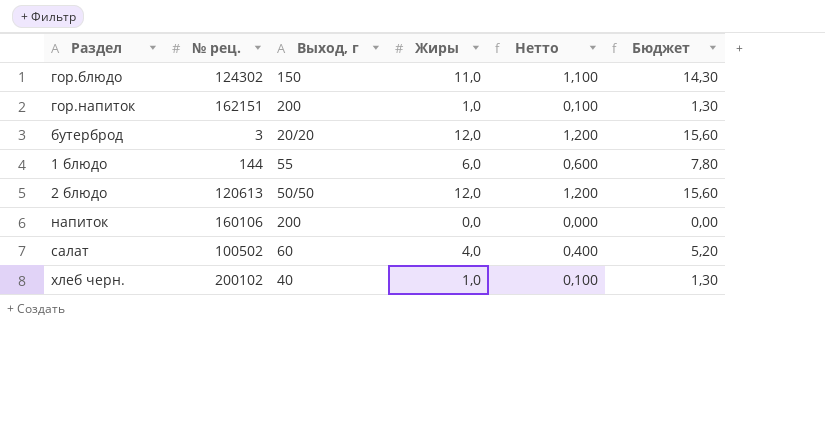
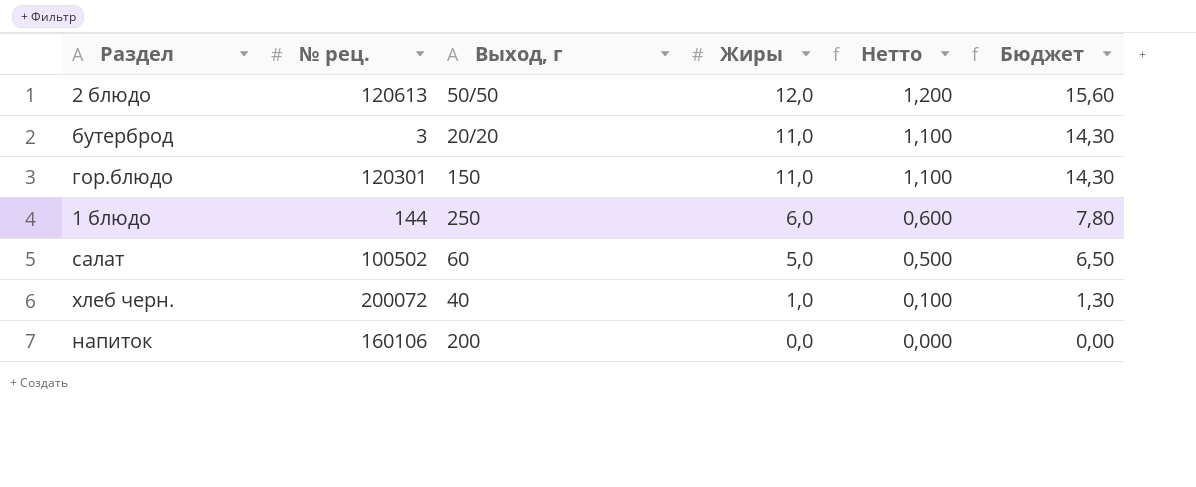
row order: none -> Жиры descending
row гор.напиток: 162151 | 200 | 1,0 | 0,100 | 1,30 -> none
бутерброд | Жиры: 12,0 -> 11,0
бутерброд | Нетто: 1,200 -> 1,100
бутерброд | Бюджет: 15,60 -> 14,30
гор.блюдо | № рец.: 124302 -> 120301
1 блюдо | Выход, г: 55 -> 250
салат | Жиры: 4,0 -> 5,0
салат | Нетто: 0,400 -> 0,500
салат | Бюджет: 5,20 -> 6,50
хлеб черн. | № рец.: 200102 -> 200072

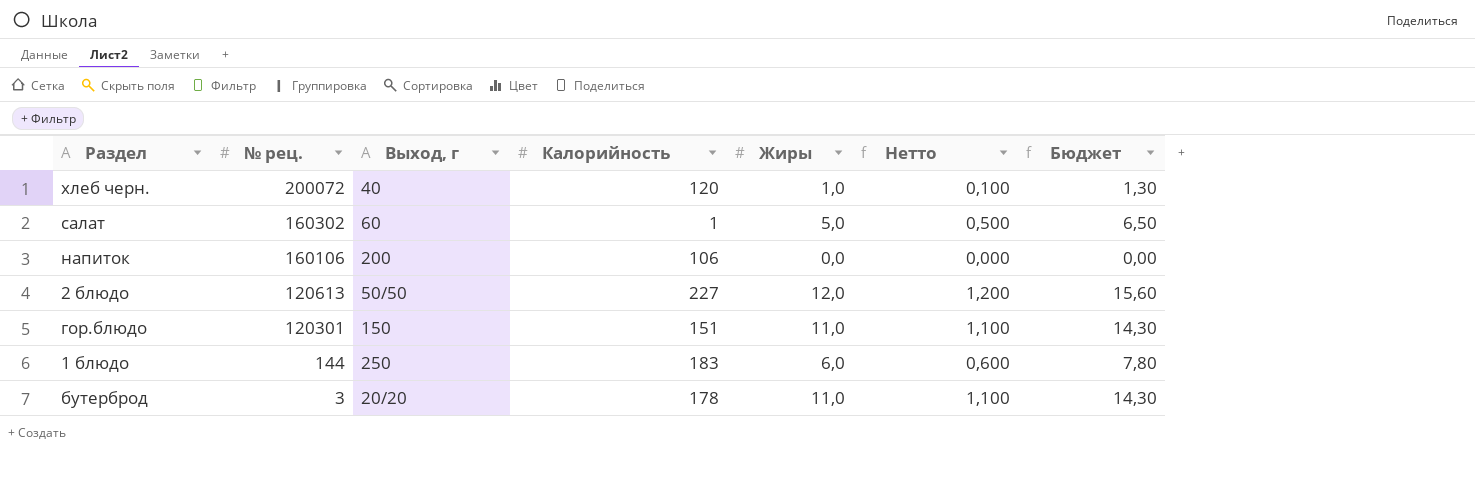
row order: Жиры descending -> № рец. descending
column Калорийность | position: none -> 4
салат | № рец.: 100502 -> 160302

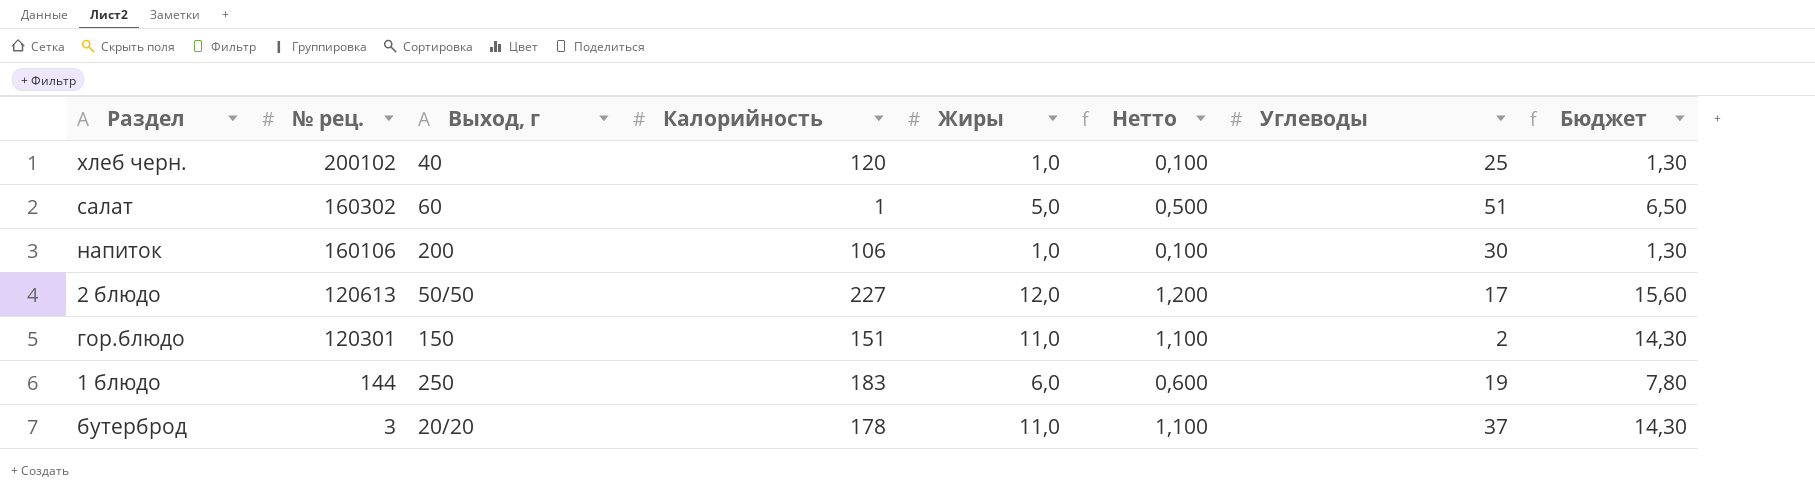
column Углеводы | position: none -> 7
хлеб черн. | № рец.: 200072 -> 200102
напиток | Жиры: 0,0 -> 1,0
напиток | Нетто: 0,000 -> 0,100
напиток | Бюджет: 0,00 -> 1,30

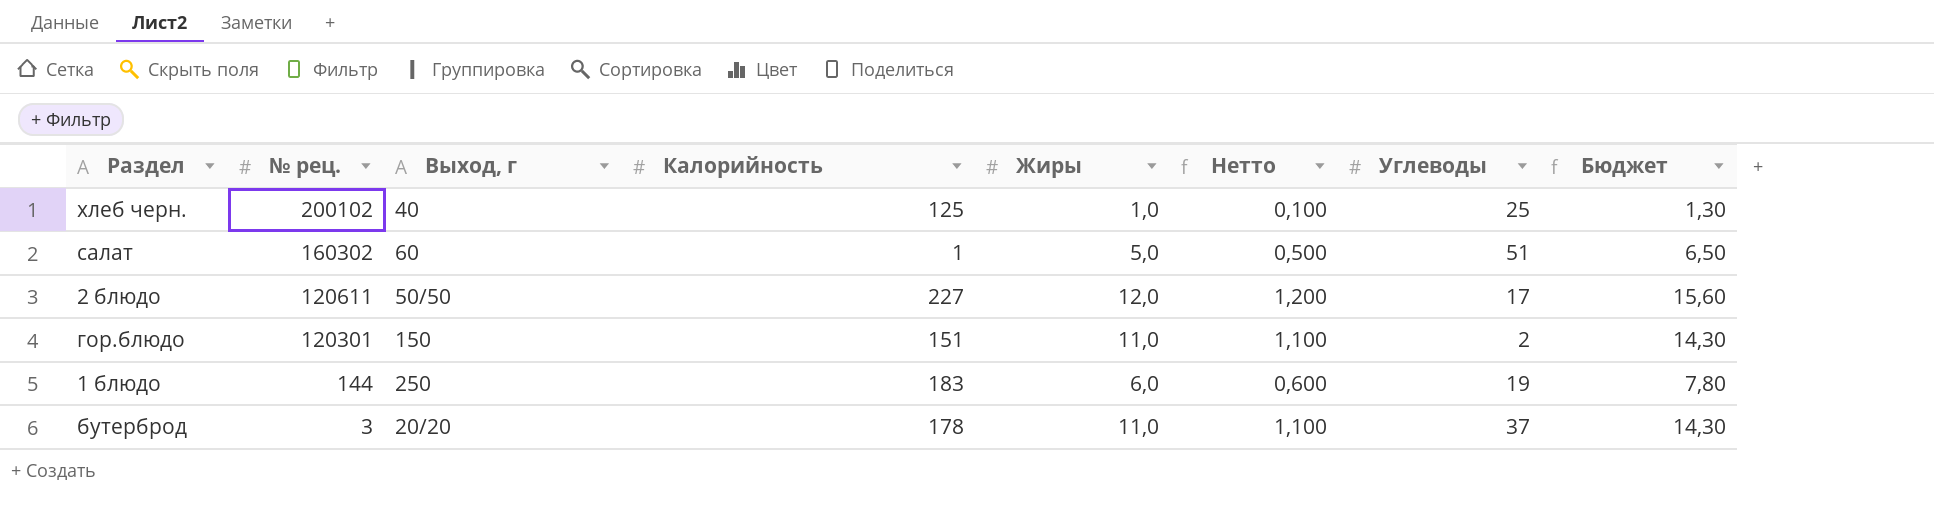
row напиток: 160106 | 200 | 106 | 1,0 | 0,100 | 30 | 1,30 -> none
хлеб черн. | Калорийность: 120 -> 125
2 блюдо | № рец.: 120613 -> 120611

